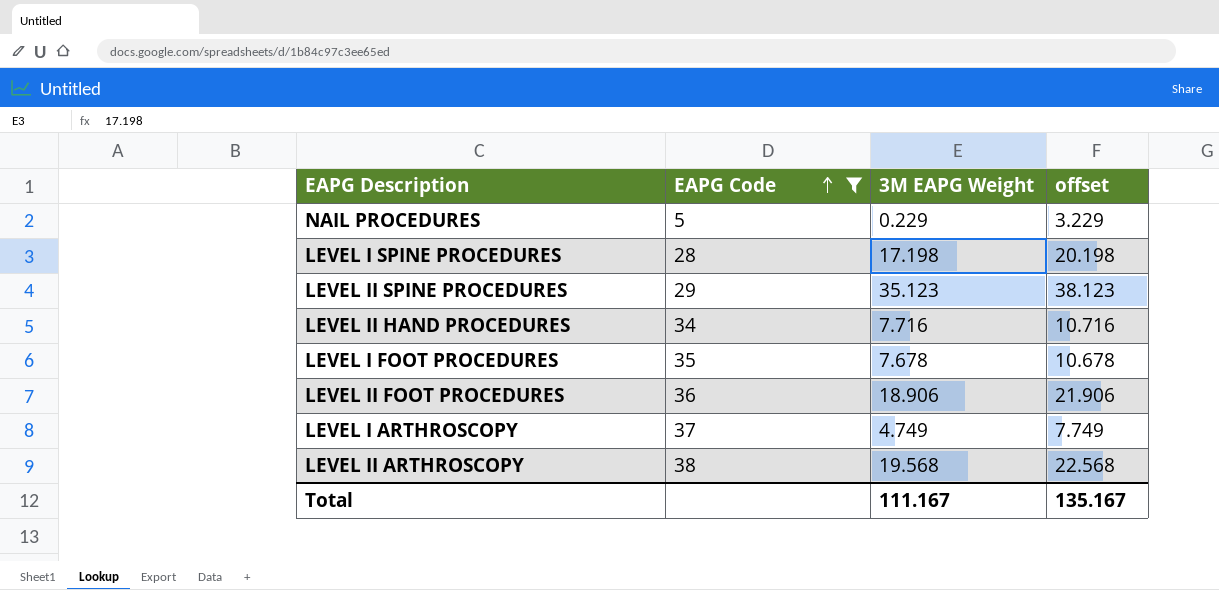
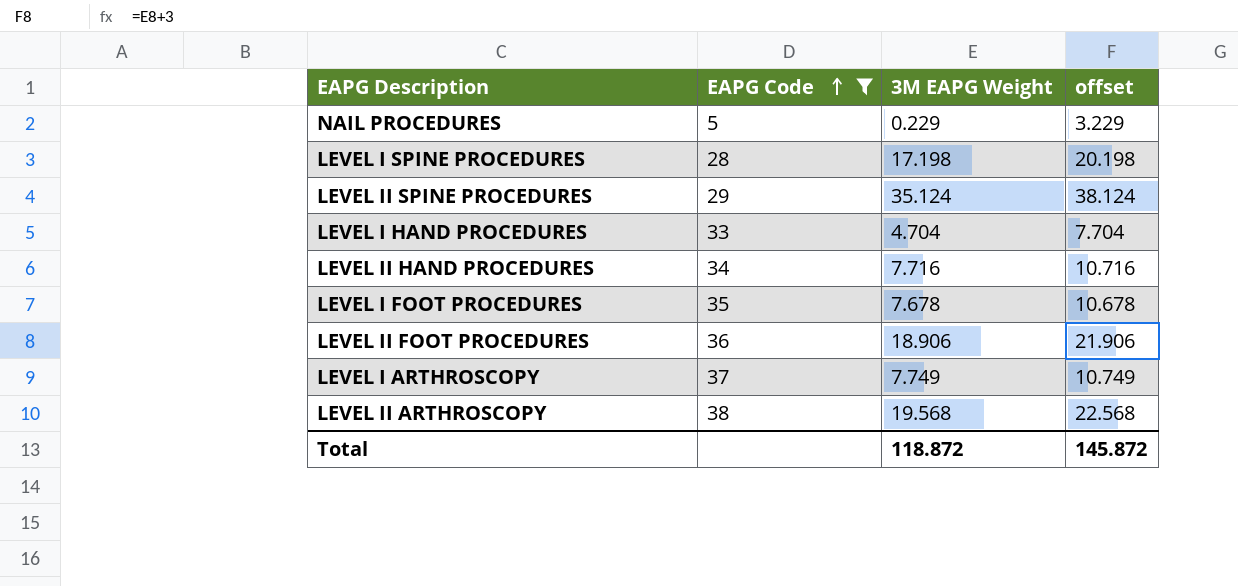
LEVEL II SPINE PROCEDURES | 3M EAPG Weight: 35.123 -> 35.124
LEVEL II SPINE PROCEDURES | offset: 38.123 -> 38.124
row LEVEL I HAND PROCEDURES: none -> 33 | 4.704 | 7.704
LEVEL I ARTHROSCOPY | 3M EAPG Weight: 4.749 -> 7.749
LEVEL I ARTHROSCOPY | offset: 7.749 -> 10.749
Total | 3M EAPG Weight: 111.167 -> 118.872
Total | offset: 135.167 -> 145.872

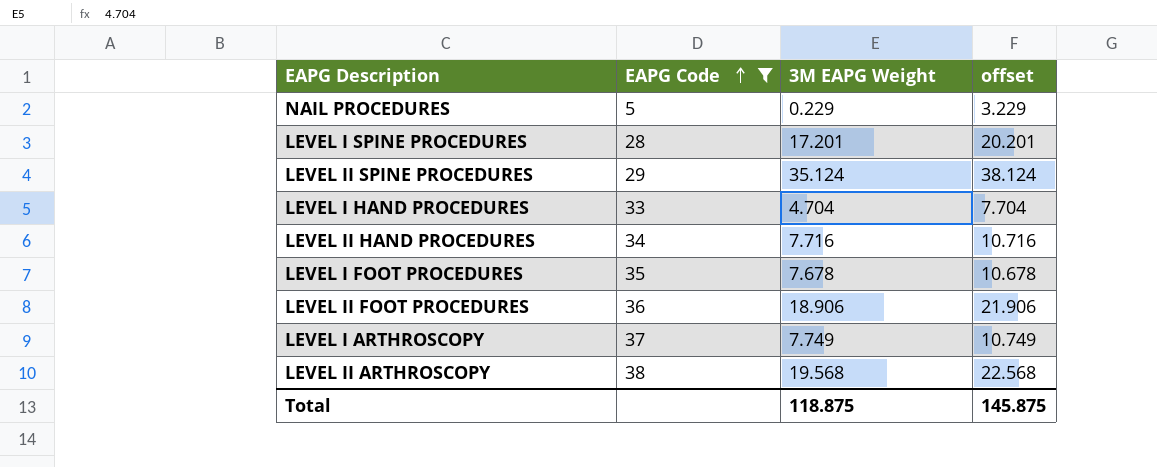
LEVEL I SPINE PROCEDURES | 3M EAPG Weight: 17.198 -> 17.201
LEVEL I SPINE PROCEDURES | offset: 20.198 -> 20.201
Total | 3M EAPG Weight: 118.872 -> 118.875
Total | offset: 145.872 -> 145.875

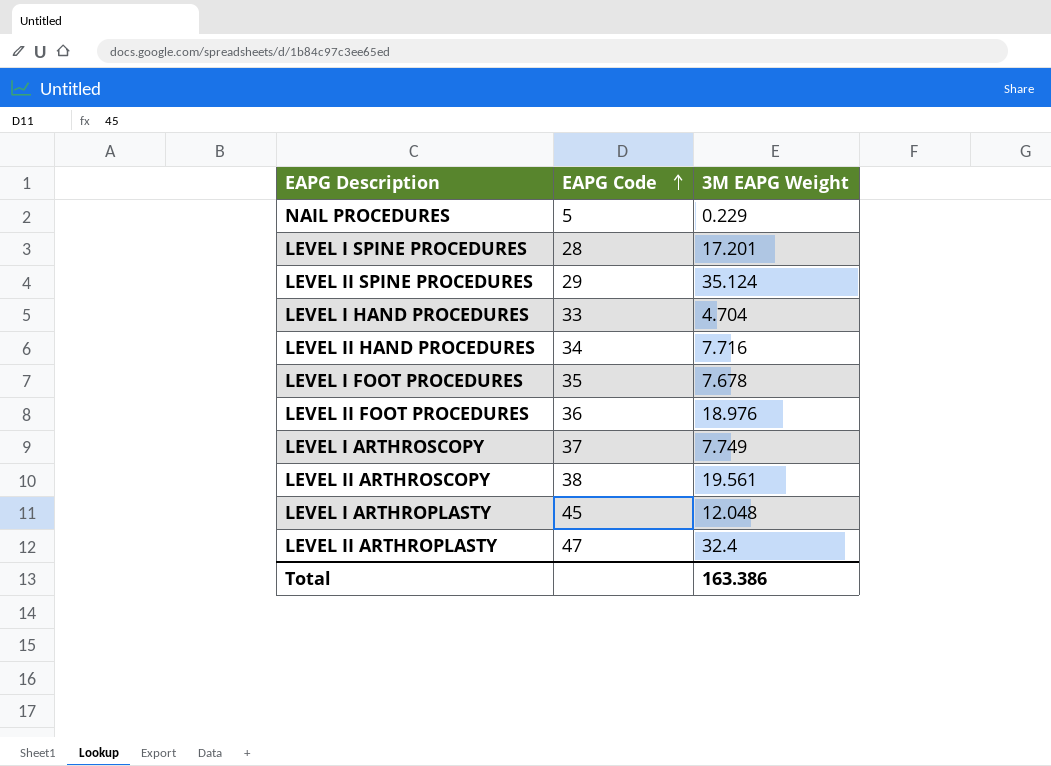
filter: EAPG Code <= 38 -> none
column offset | formula: [3M EAPG Weight] + 3 -> none
LEVEL II FOOT PROCEDURES | 3M EAPG Weight: 18.906 -> 18.976
LEVEL II ARTHROSCOPY | 3M EAPG Weight: 19.568 -> 19.561
Total | 3M EAPG Weight: 118.875 -> 163.386

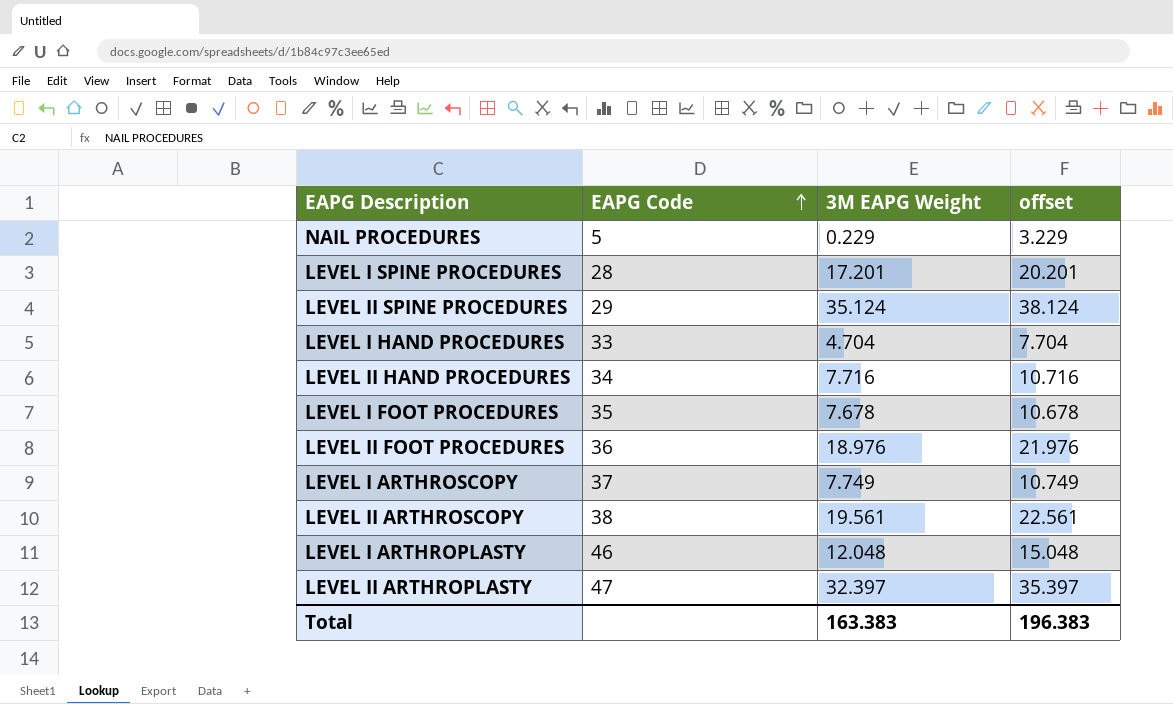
column offset | formula: none -> [3M EAPG Weight] + 3
LEVEL I ARTHROPLASTY | EAPG Code: 45 -> 46
LEVEL II ARTHROPLASTY | 3M EAPG Weight: 32.4 -> 32.397
Total | 3M EAPG Weight: 163.386 -> 163.383

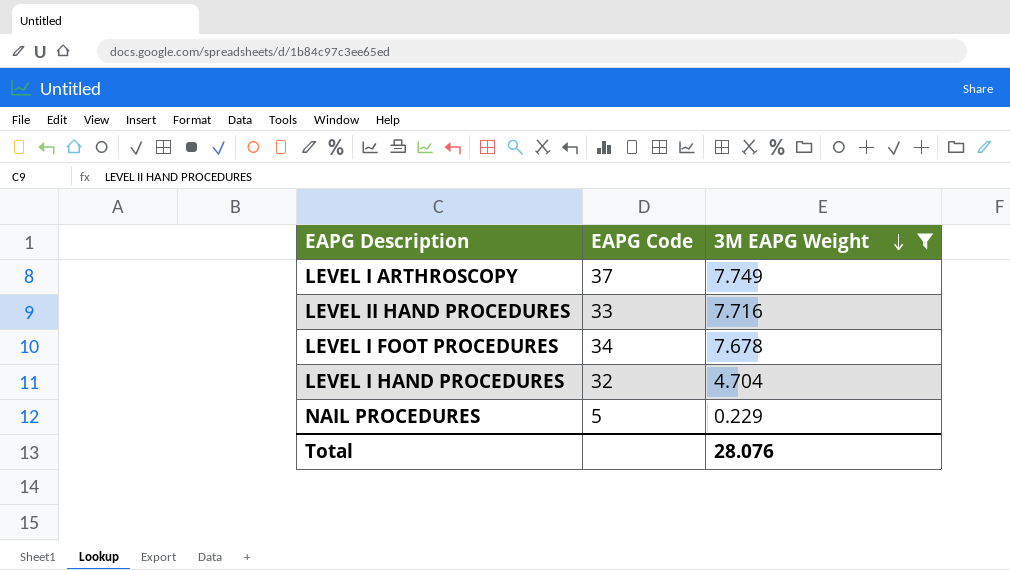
filter: none -> 3M EAPG Weight <= 7.749
row order: EAPG Code ascending -> 3M EAPG Weight descending
column offset | formula: [3M EAPG Weight] + 3 -> none
LEVEL II HAND PROCEDURES | EAPG Code: 34 -> 33
LEVEL I FOOT PROCEDURES | EAPG Code: 35 -> 34
LEVEL I HAND PROCEDURES | EAPG Code: 33 -> 32
Total | 3M EAPG Weight: 163.383 -> 28.076

